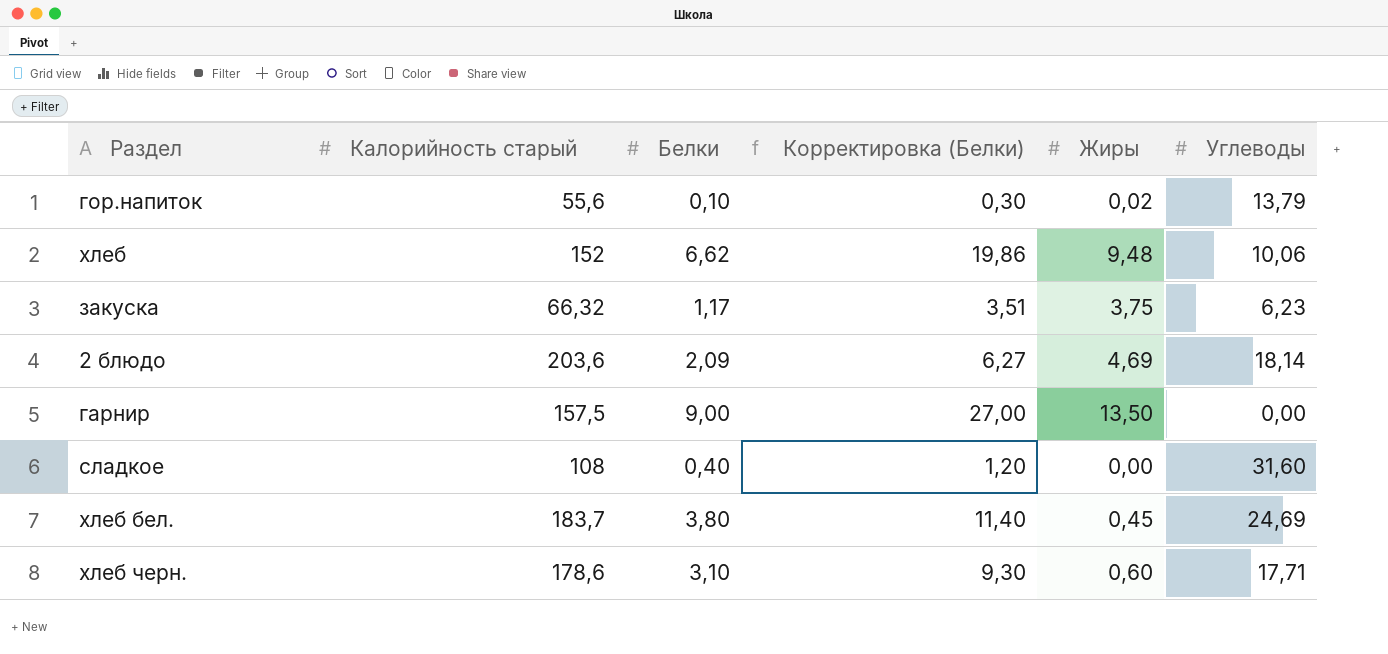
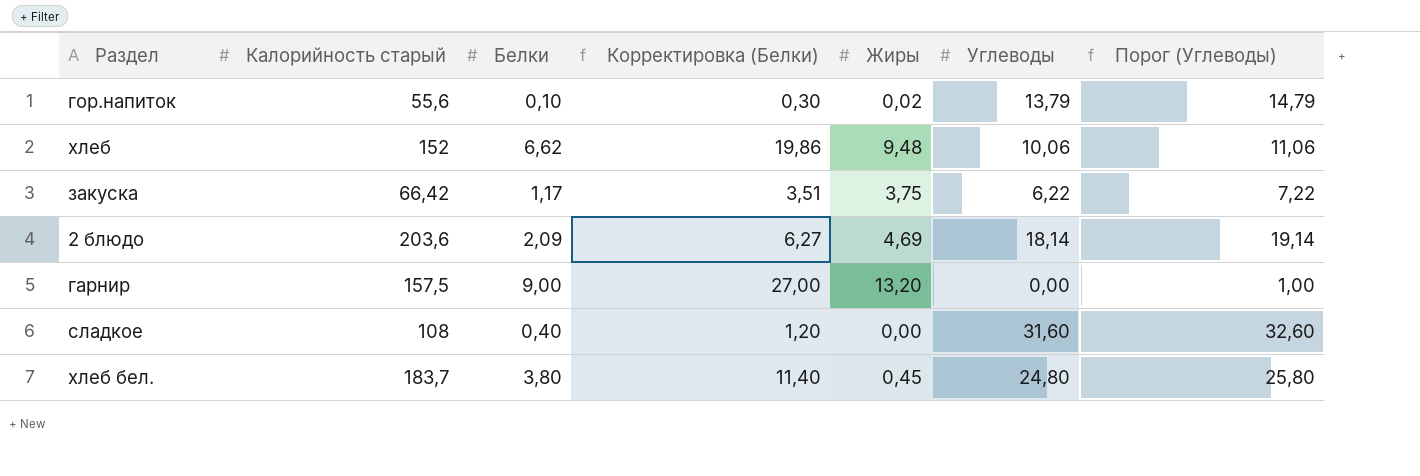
column Порог (Углеводы) | formula: none -> [Углеводы] + 1
row хлеб черн.: 178,6 | 3,10 | 9,30 | 0,60 | 17,71 -> none
закуска | Калорийность старый: 66,32 -> 66,42
закуска | Углеводы: 6,23 -> 6,22
гарнир | Жиры: 13,50 -> 13,20
хлеб бел. | Углеводы: 24,69 -> 24,80

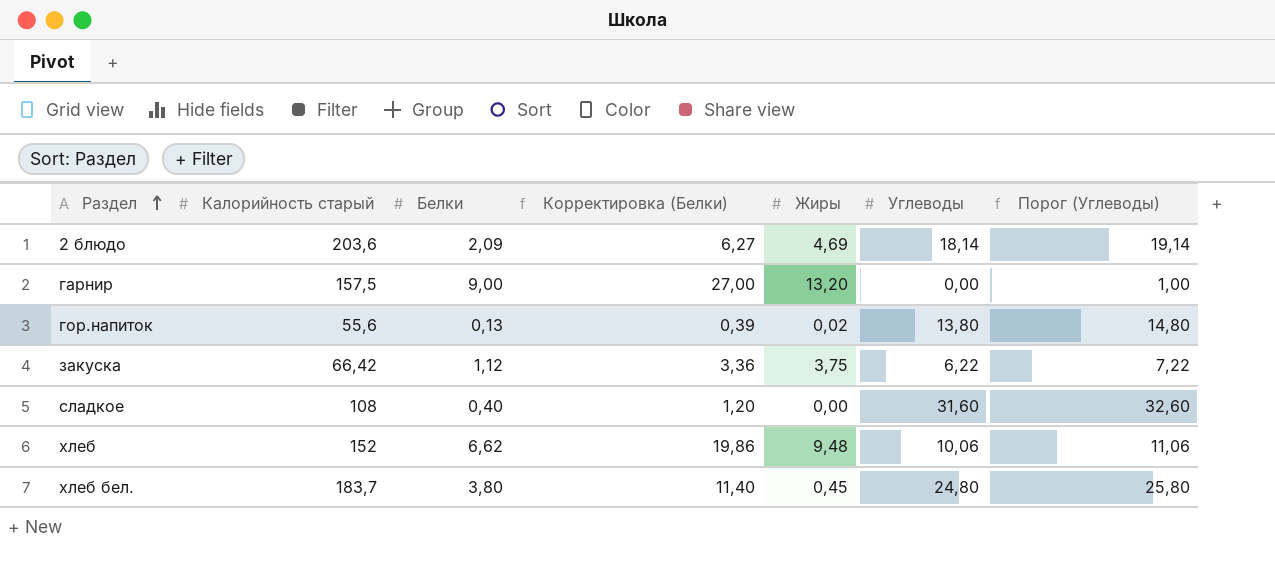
row order: none -> Раздел ascending
гор.напиток | Белки: 0,10 -> 0,13
гор.напиток | Корректировка (Белки): 0,30 -> 0,39
гор.напиток | Углеводы: 13,79 -> 13,80
гор.напиток | Порог (Углеводы): 14,79 -> 14,80
закуска | Белки: 1,17 -> 1,12
закуска | Корректировка (Белки): 3,51 -> 3,36

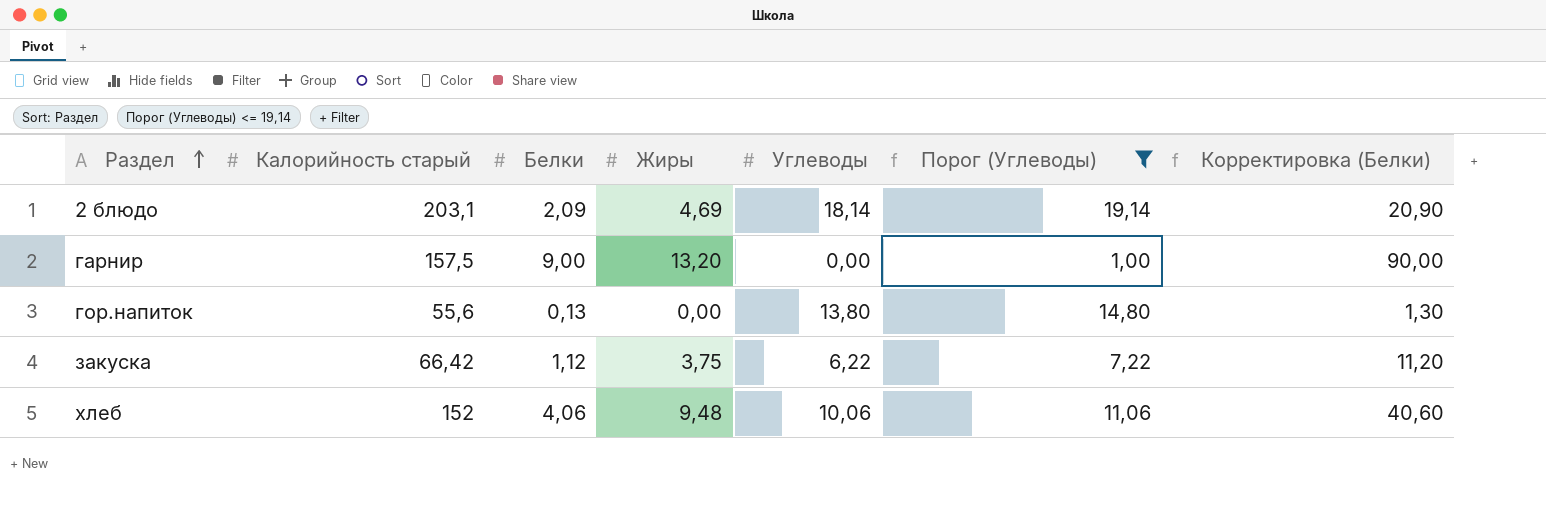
filter: none -> Порог (Углеводы) <= 19,14
column Корректировка (Белки) | formula: [Белки] * 3 -> [Белки] * 10
column Корректировка (Белки) | position: 4 -> 7
2 блюдо | Калорийность старый: 203,6 -> 203,1
гор.напиток | Жиры: 0,02 -> 0,00
хлеб | Белки: 6,62 -> 4,06

